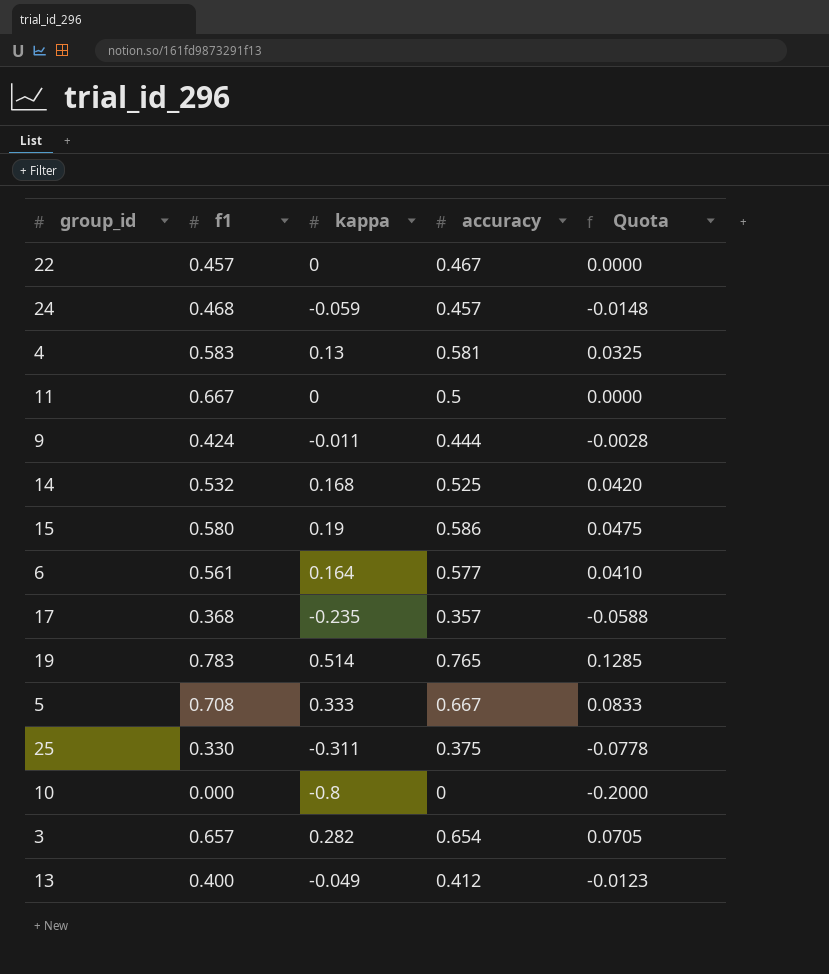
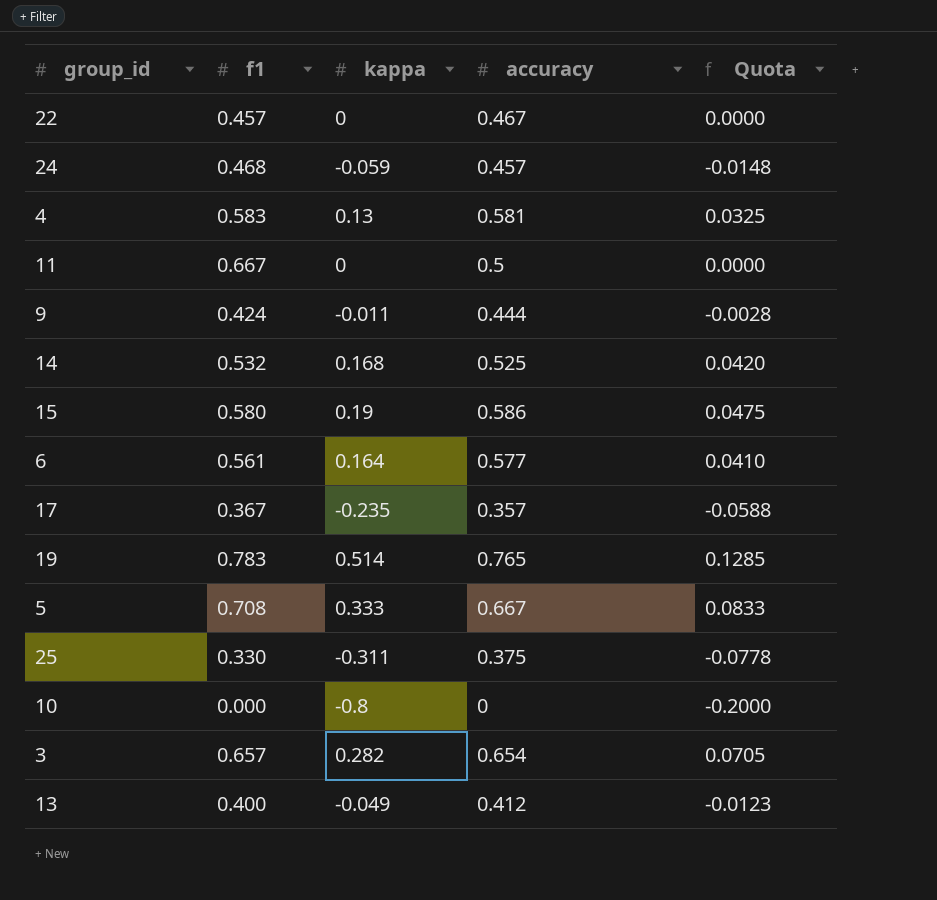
17 | f1: 0.368 -> 0.367

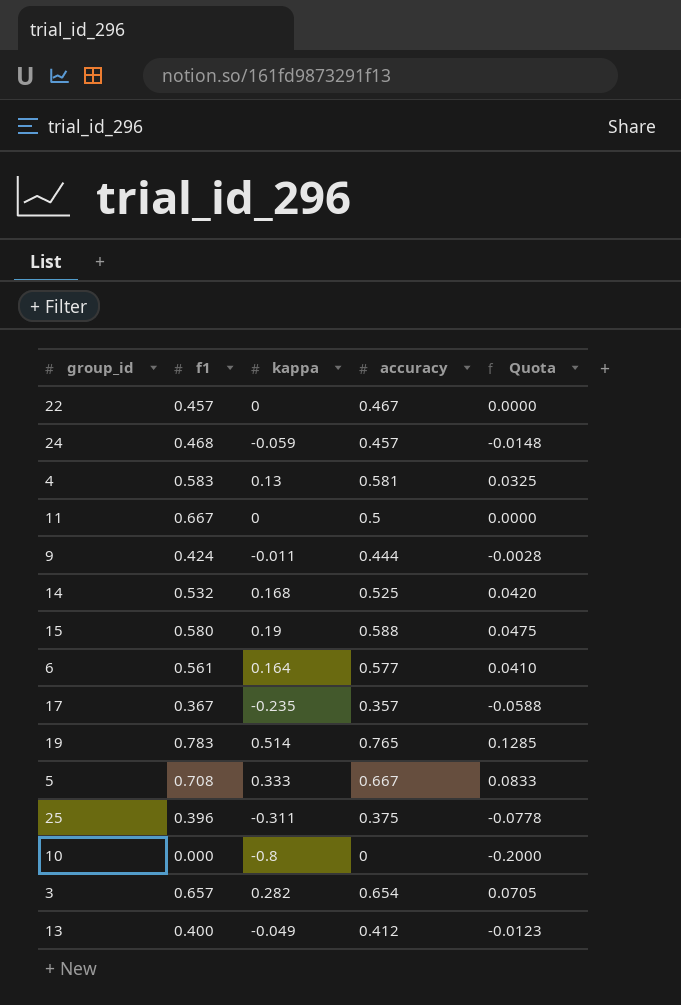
15 | accuracy: 0.586 -> 0.588
25 | f1: 0.330 -> 0.396

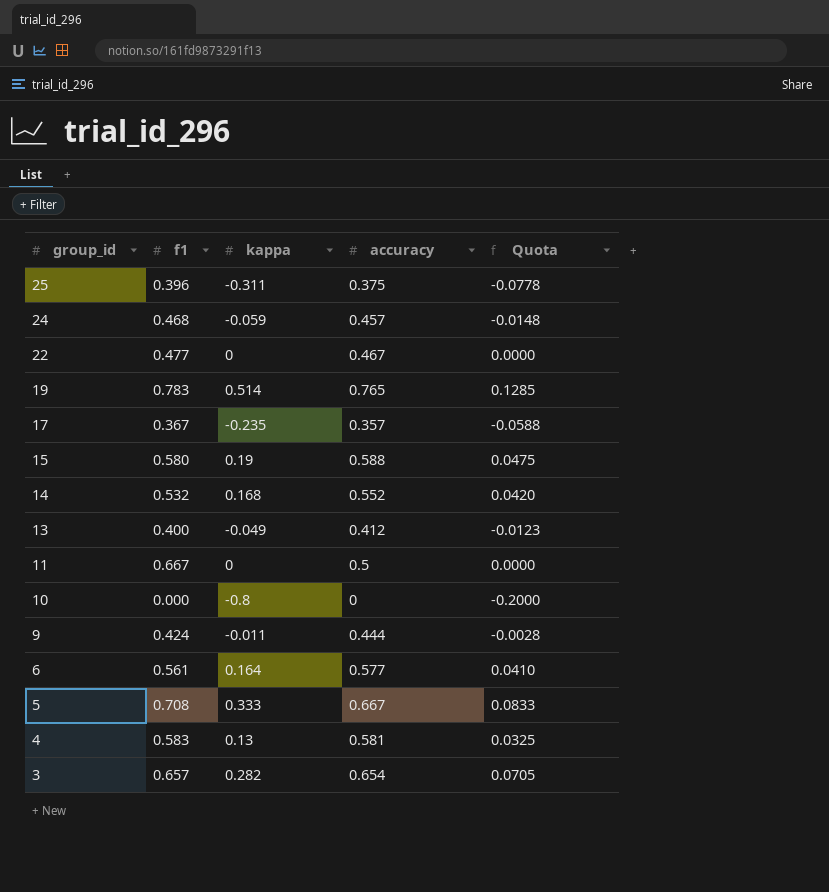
row order: none -> group_id descending
22 | f1: 0.457 -> 0.477
14 | accuracy: 0.525 -> 0.552

